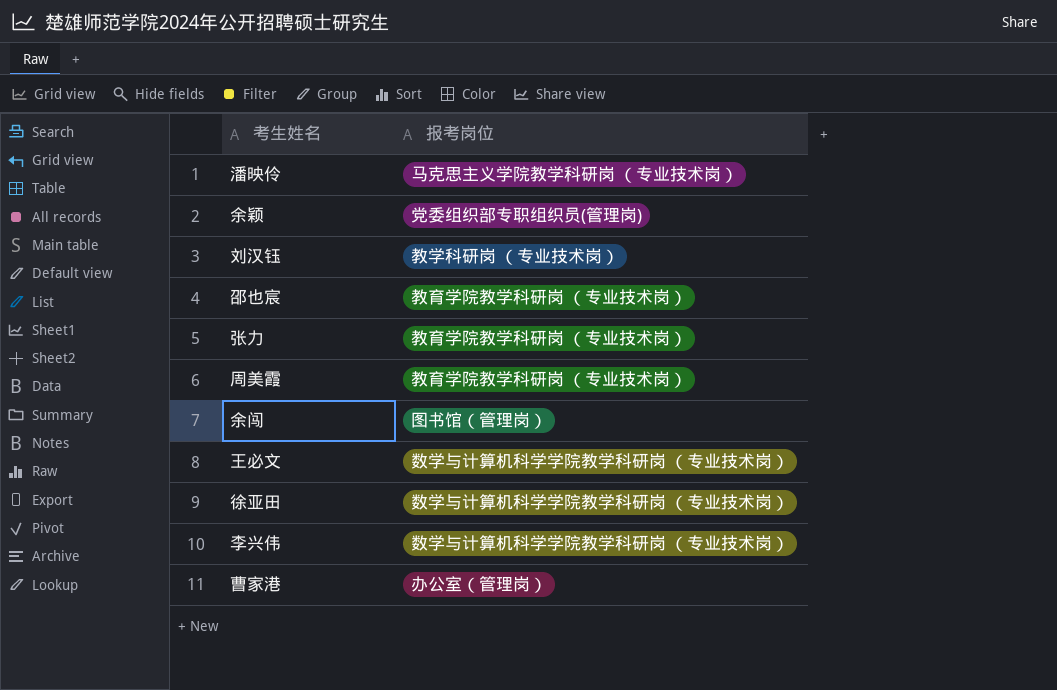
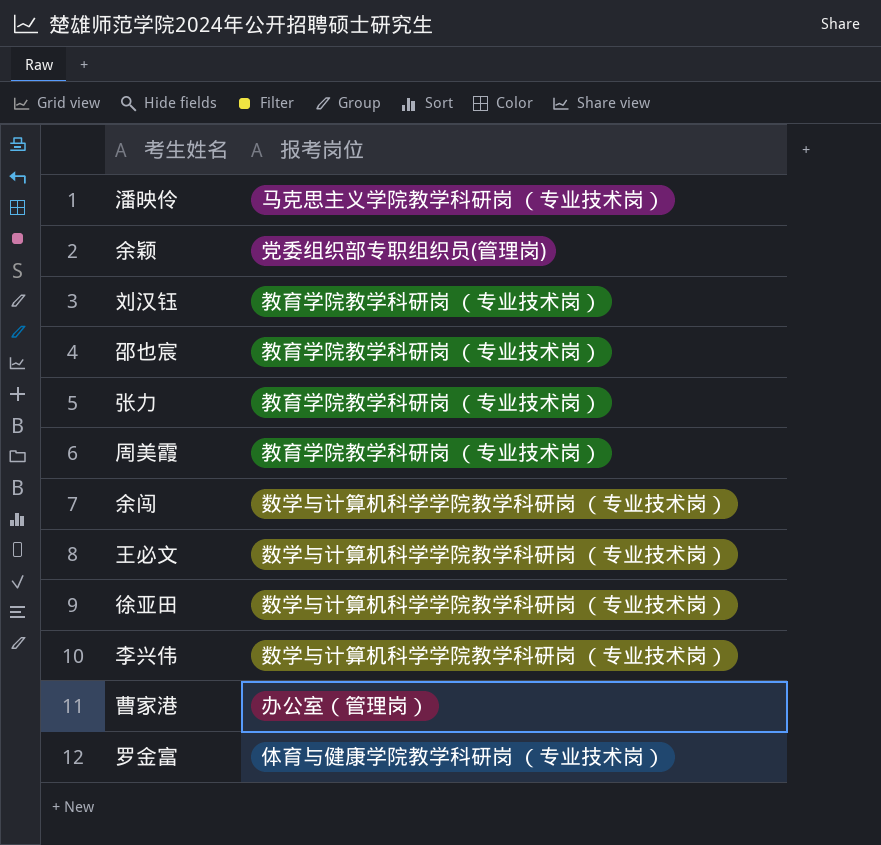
刘汉钰 | 报考岗位: 教学科研岗 （专业技术岗） -> 教育学院教学科研岗 （专业技术岗）
余闯 | 报考岗位: 图书馆（管理岗） -> 数学与计算机科学学院教学科研岗 （专业技术岗）
row 罗金富: none -> 体育与健康学院教学科研岗 （专业技术岗）

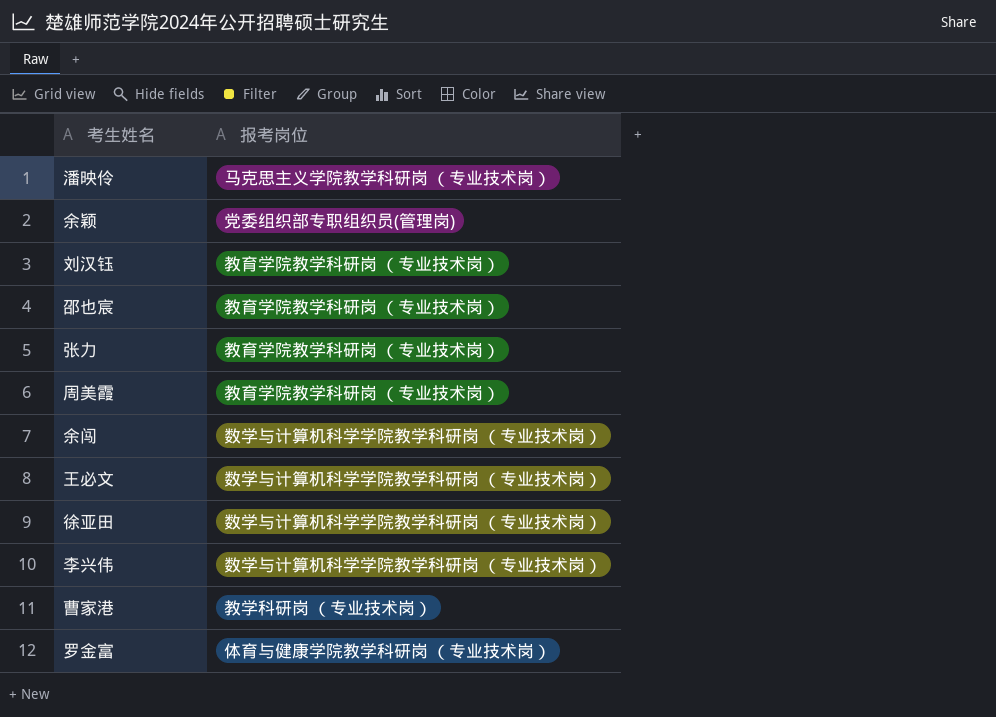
曹家港 | 报考岗位: 办公室（管理岗） -> 教学科研岗 （专业技术岗）

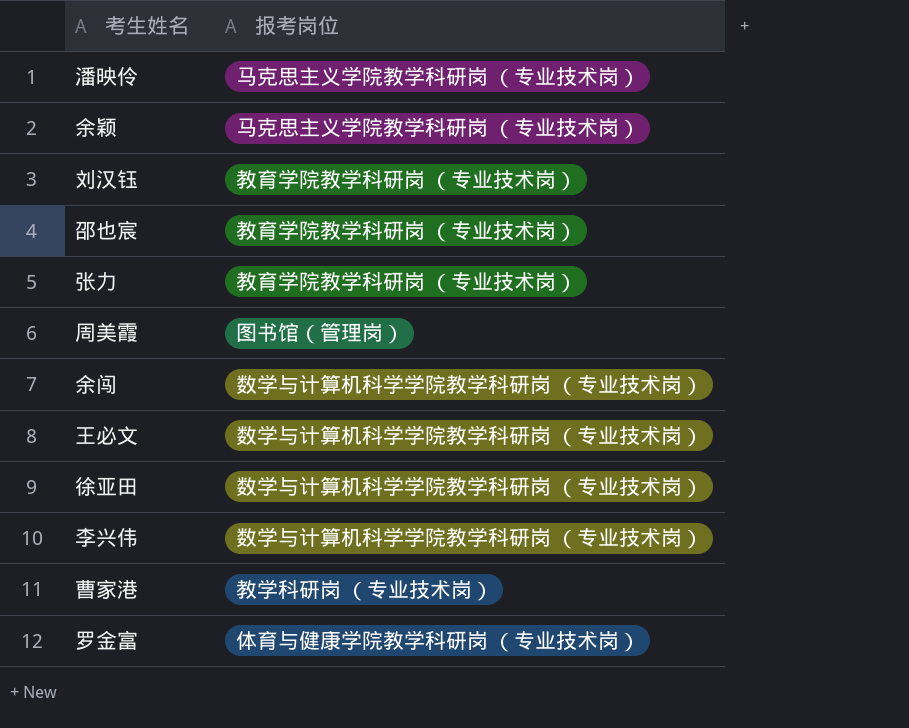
余颖 | 报考岗位: 党委组织部专职组织员(管理岗) -> 马克思主义学院教学科研岗 （专业技术岗）
周美霞 | 报考岗位: 教育学院教学科研岗 （专业技术岗） -> 图书馆（管理岗）

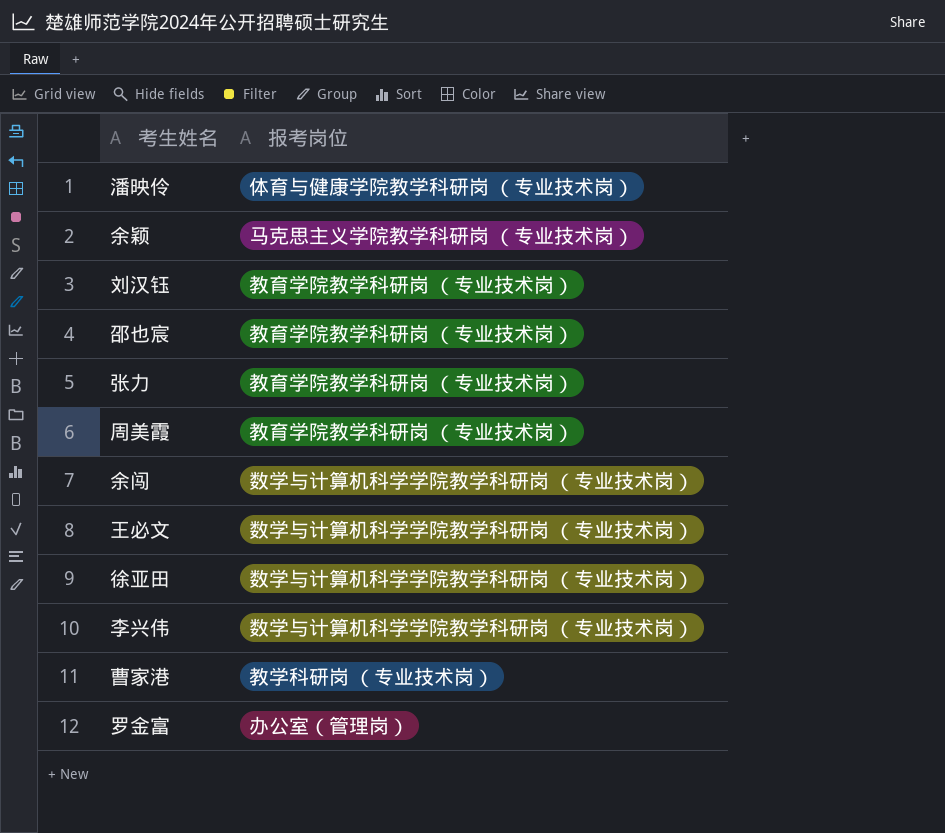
潘映伶 | 报考岗位: 马克思主义学院教学科研岗 （专业技术岗） -> 体育与健康学院教学科研岗 （专业技术岗）
周美霞 | 报考岗位: 图书馆（管理岗） -> 教育学院教学科研岗 （专业技术岗）
罗金富 | 报考岗位: 体育与健康学院教学科研岗 （专业技术岗） -> 办公室（管理岗）

